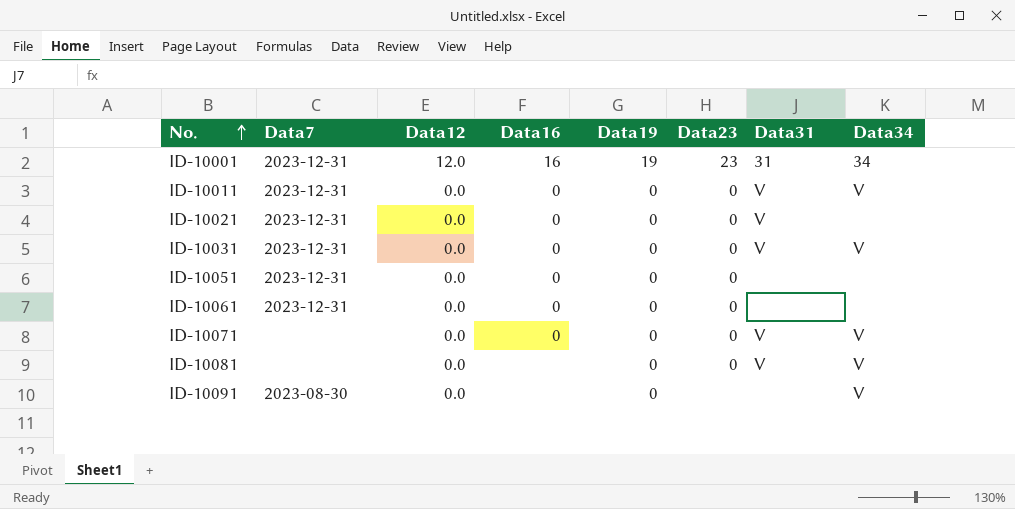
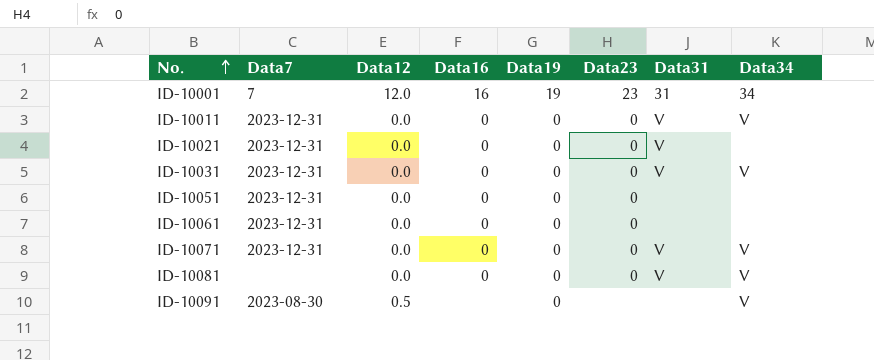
ID-10001 | Data7: 2023-12-31 -> 7
ID-10071 | Data7: none -> 2023-12-31
ID-10081 | Data16: none -> 0
ID-10091 | Data12: 0.0 -> 0.5

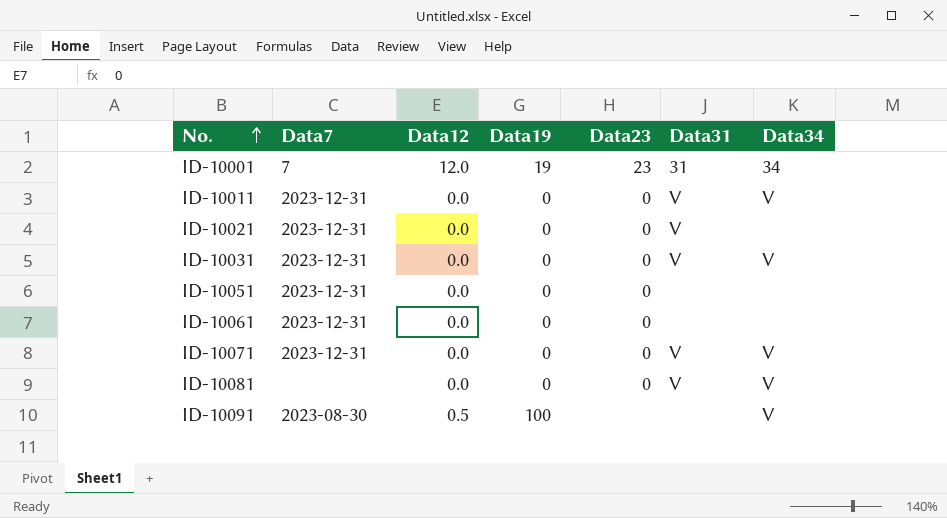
column Data16 | position: 4 -> none
ID-10091 | Data19: 0 -> 100

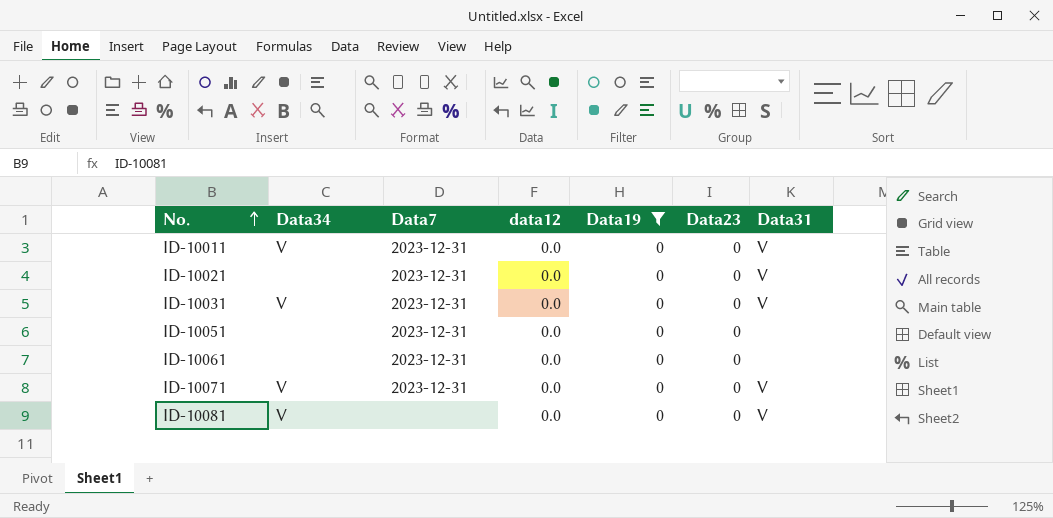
filter: none -> Data19 = 0
column Data34 | position: 7 -> 2
column name: Data12 -> data12

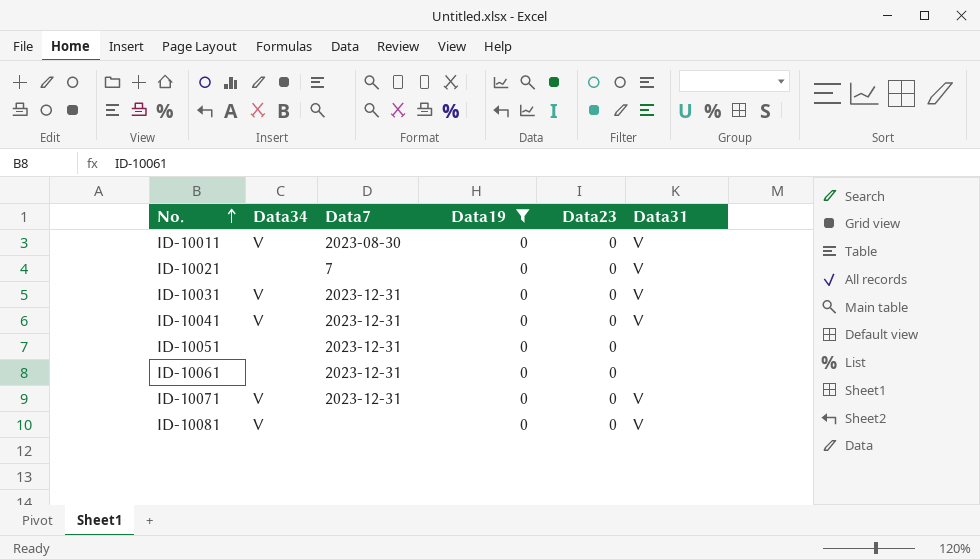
column data12 | position: 4 -> none
ID-10011 | Data7: 2023-12-31 -> 2023-08-30
ID-10021 | Data7: 2023-12-31 -> 7
row ID-10041: none -> V | 2023-12-31 | 0 | 0 | V

